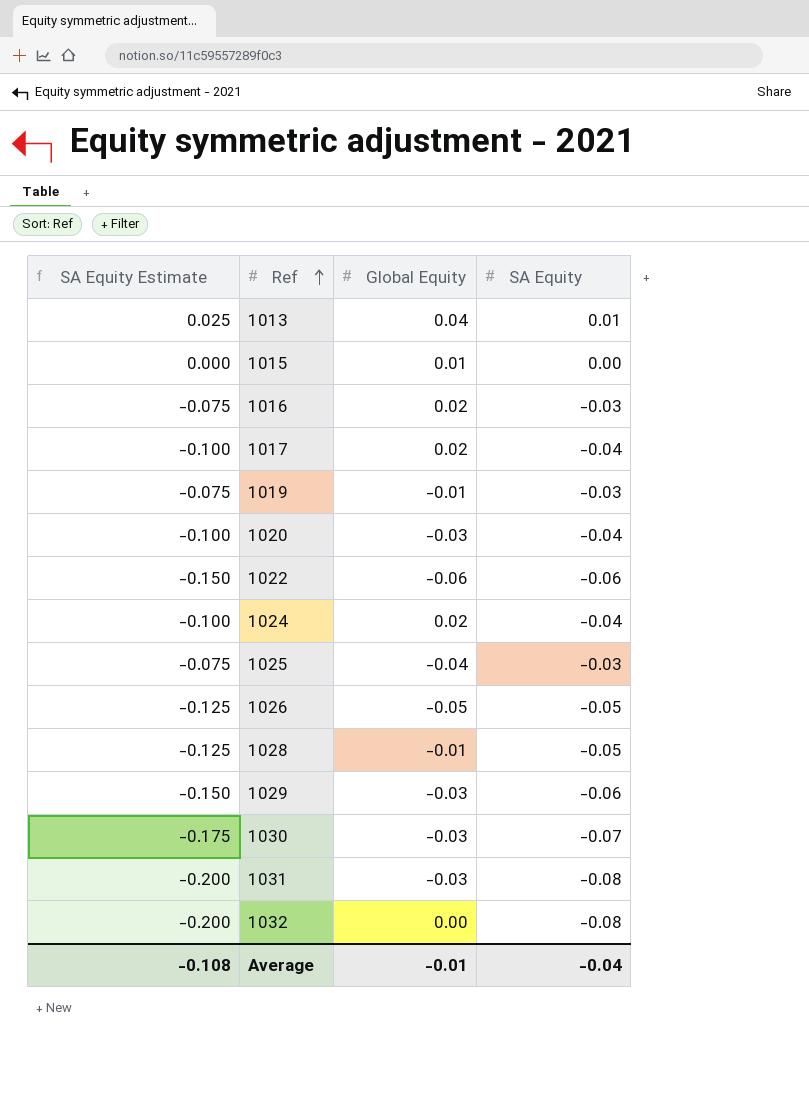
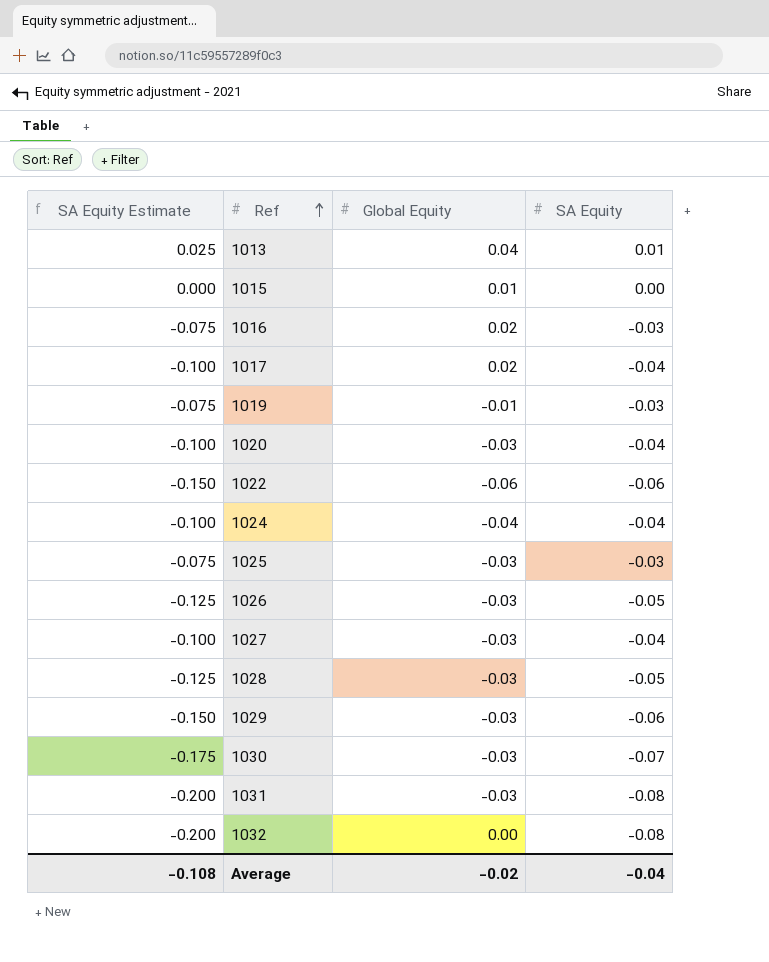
1024 | Global Equity: 0.02 -> -0.04
1025 | Global Equity: -0.04 -> -0.03
1026 | Global Equity: -0.05 -> -0.03
row 1027: none -> -0.100 | -0.03 | -0.04
1028 | Global Equity: -0.01 -> -0.03
Average | Global Equity: -0.01 -> -0.02

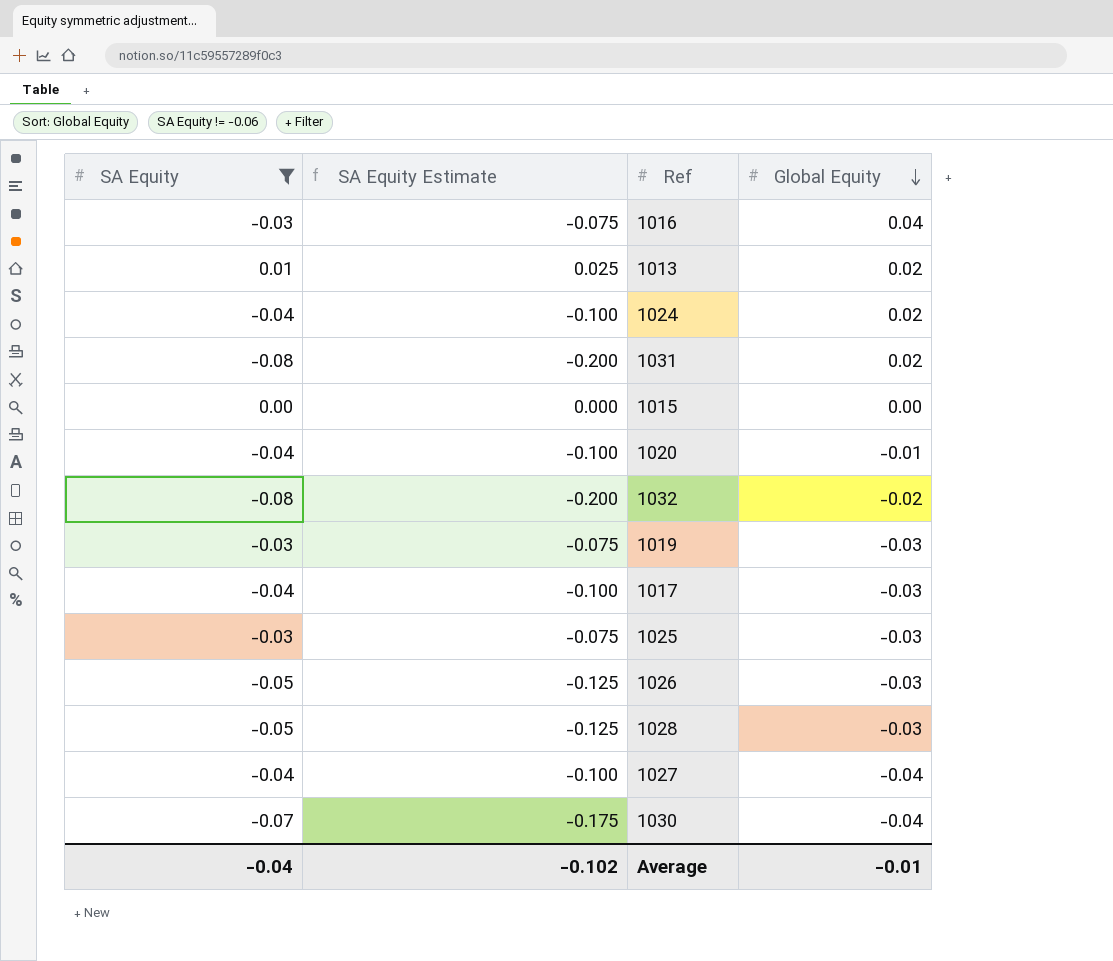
filter: none -> SA Equity != -0.06
row order: Ref ascending -> Global Equity descending
column SA Equity | position: 4 -> 1
1016 | Global Equity: 0.02 -> 0.04
1013 | Global Equity: 0.04 -> 0.02
1024 | Global Equity: -0.04 -> 0.02
1031 | Global Equity: -0.03 -> 0.02
1015 | Global Equity: 0.01 -> 0.00
1020 | Global Equity: -0.03 -> -0.01
1032 | Global Equity: 0.00 -> -0.02
1019 | Global Equity: -0.01 -> -0.03
1017 | Global Equity: 0.02 -> -0.03
1027 | Global Equity: -0.03 -> -0.04
1030 | Global Equity: -0.03 -> -0.04
Average | SA Equity Estimate: -0.108 -> -0.102
Average | Global Equity: -0.02 -> -0.01

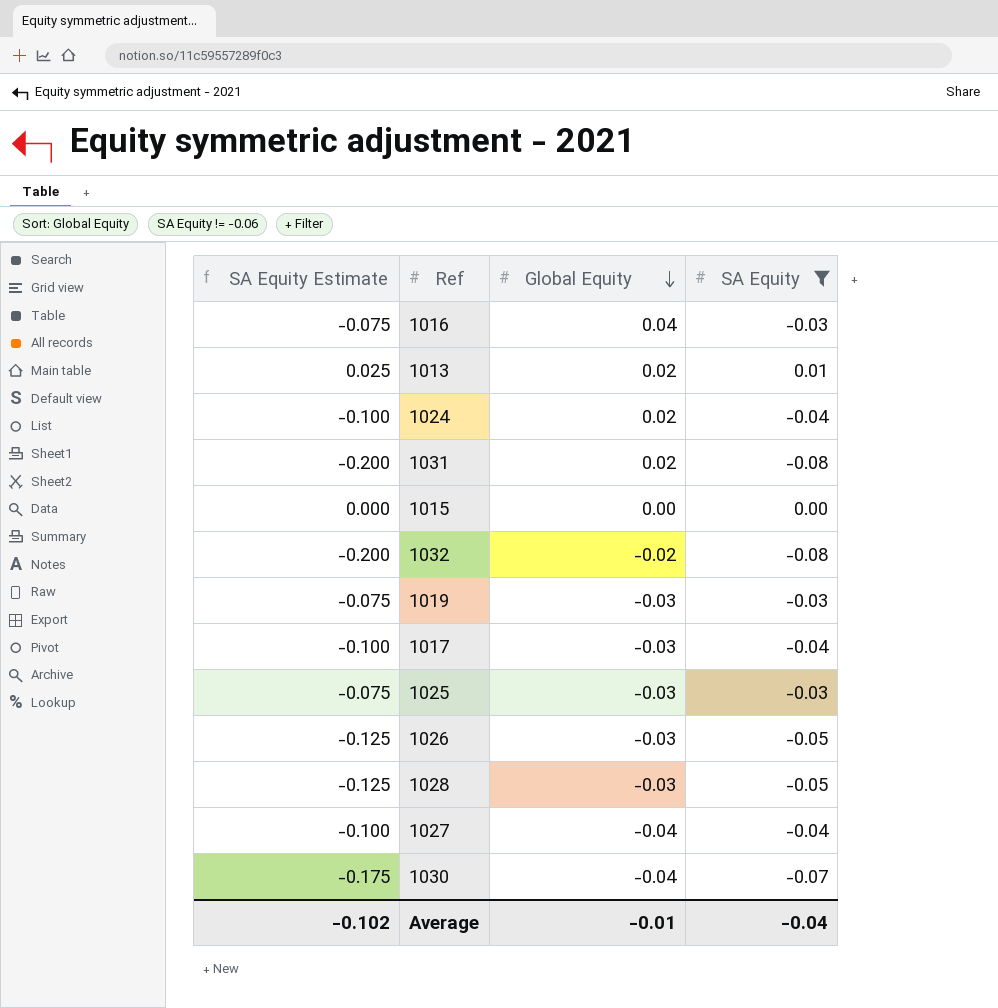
column SA Equity | position: 1 -> 4
row 1020: -0.04 | -0.100 | -0.01 -> none

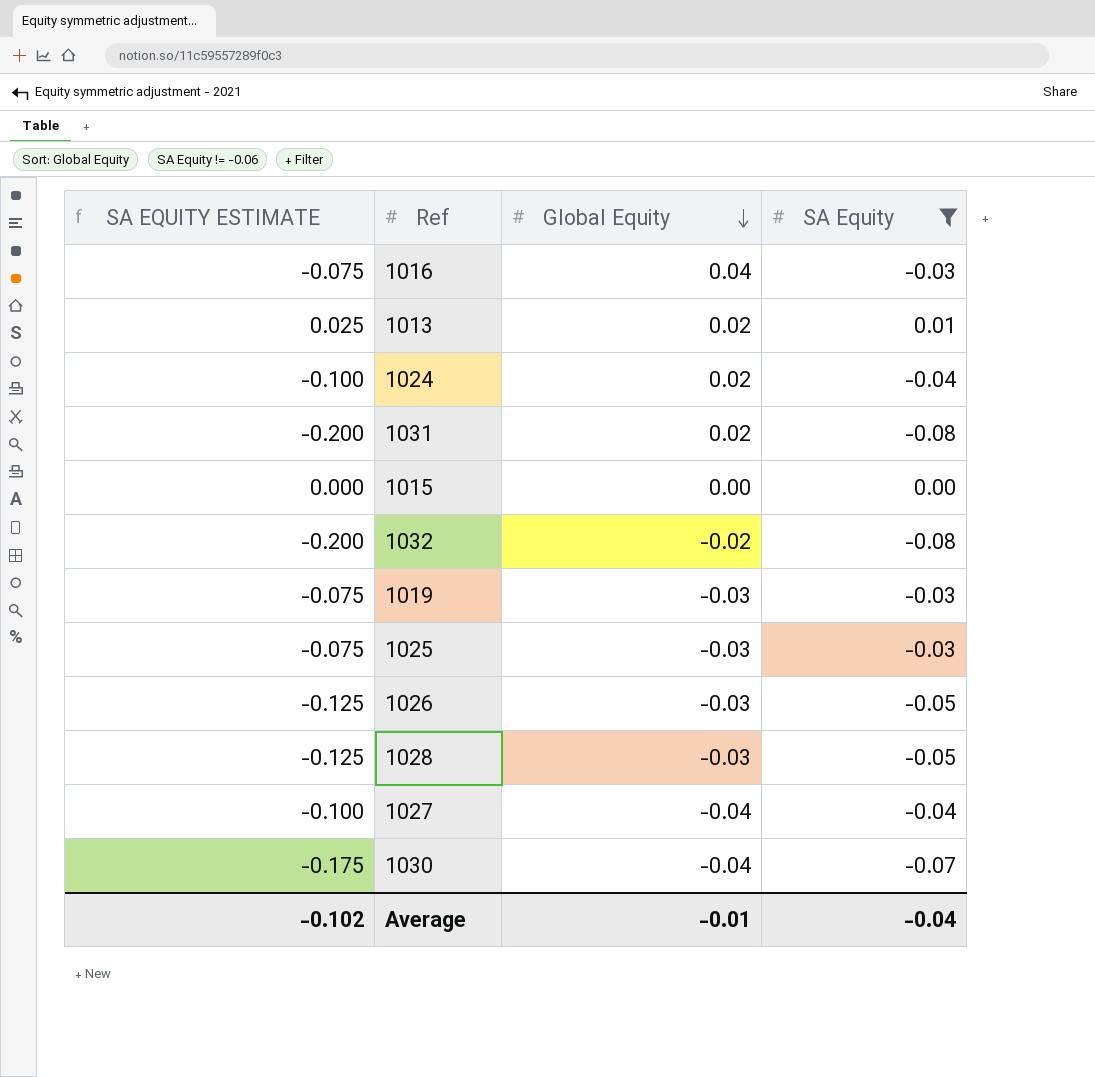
column name: SA Equity Estimate -> SA EQUITY ESTIMATE
row 1017: -0.100 | -0.03 | -0.04 -> none

